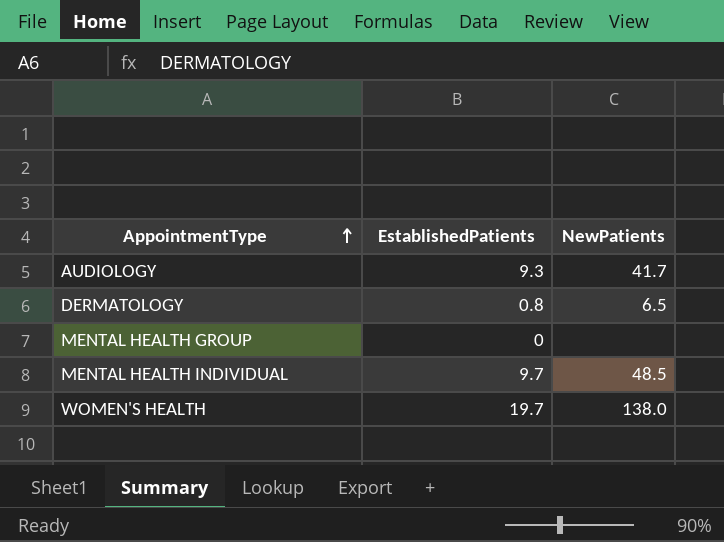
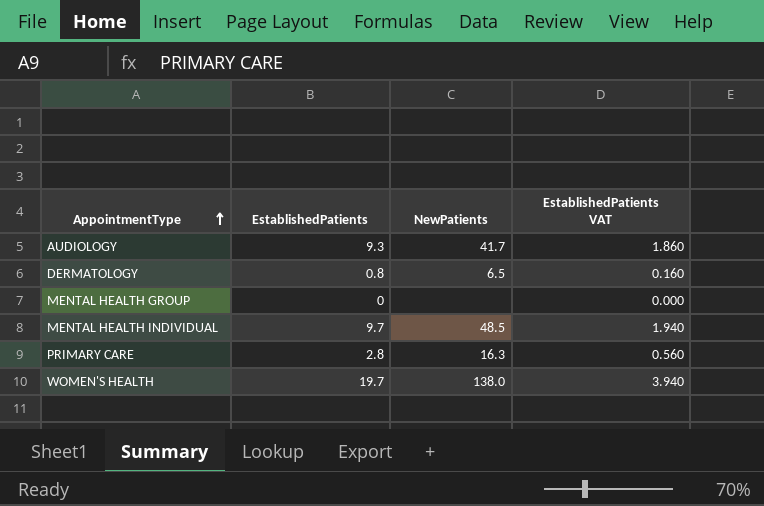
column EstablishedPatients VAT | formula: none -> [EstablishedPatients] * 0.2
row PRIMARY CARE: none -> 2.8 | 16.3 | 0.560

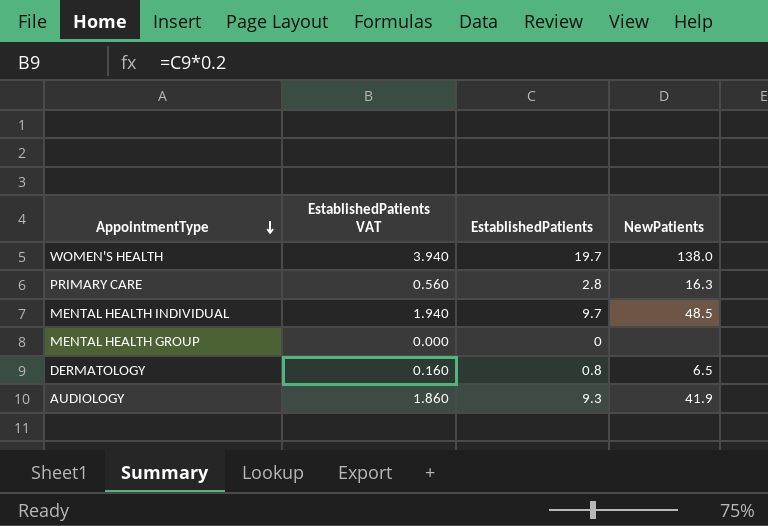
row order: AppointmentType ascending -> AppointmentType descending
column EstablishedPatients VAT | position: 4 -> 2
AUDIOLOGY | NewPatients: 41.7 -> 41.9

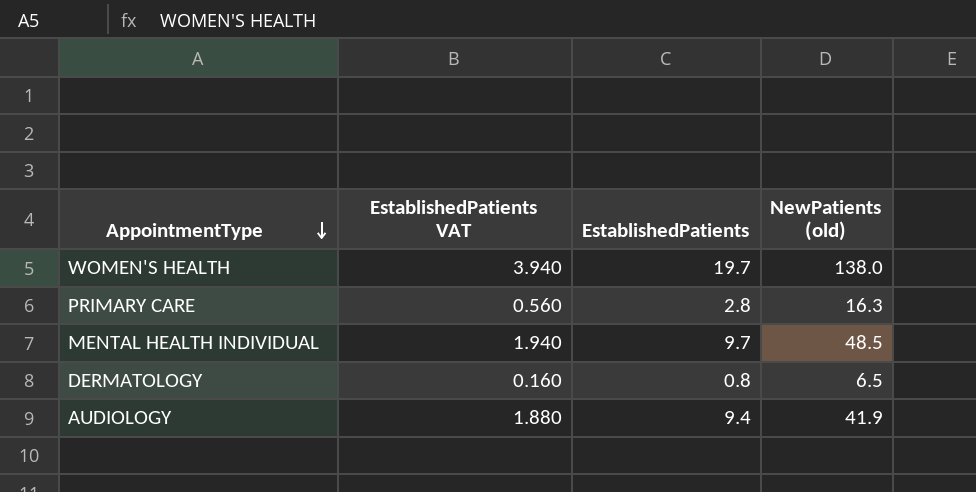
column name: NewPatients -> NewPatients (old)
row MENTAL HEALTH GROUP: 0.000 | 0 | none -> none
AUDIOLOGY | EstablishedPatients VAT: 1.860 -> 1.880
AUDIOLOGY | EstablishedPatients: 9.3 -> 9.4

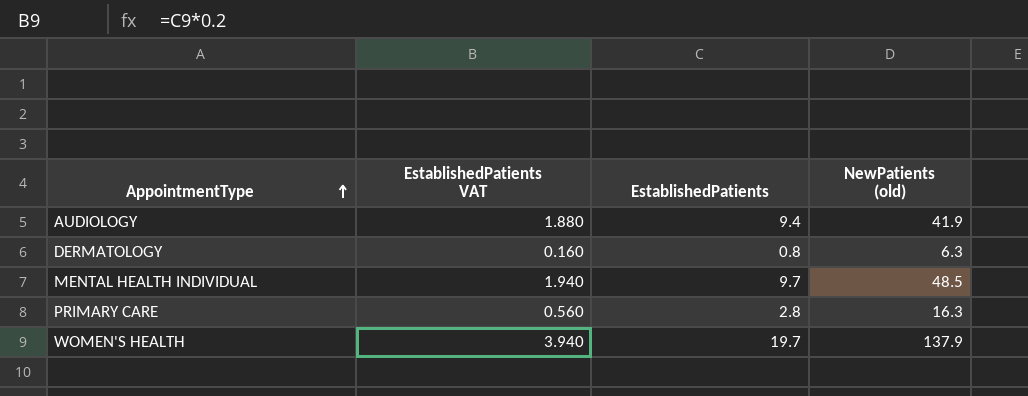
row order: AppointmentType descending -> AppointmentType ascending
DERMATOLOGY | NewPatients (old): 6.5 -> 6.3
WOMEN'S HEALTH | NewPatients (old): 138.0 -> 137.9

